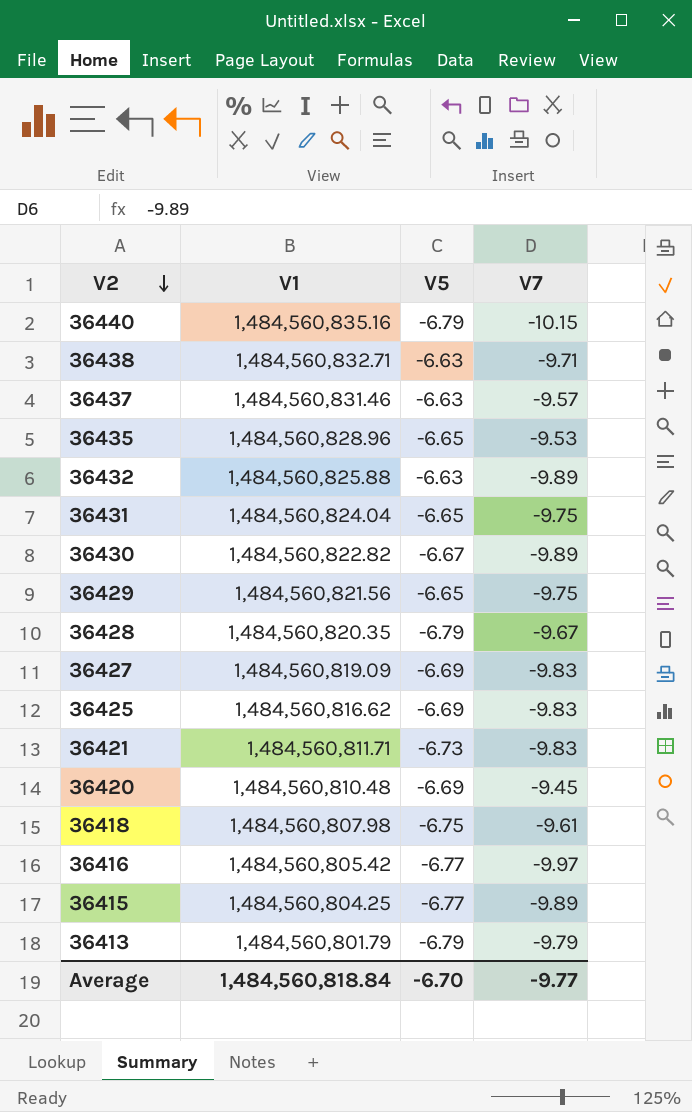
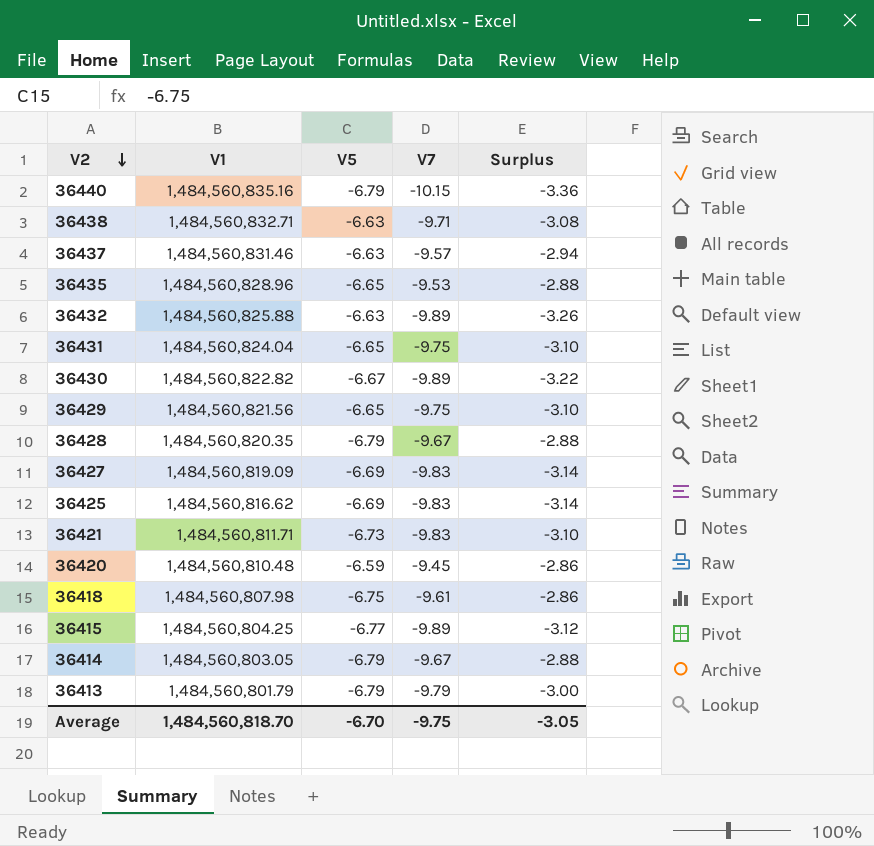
column Surplus | formula: none -> [V7] - [V5]
row 36416: 1,484,560,805.42 | -6.77 | -9.97 -> none
36420 | V5: -6.69 -> -6.59
row 36414: none -> 1,484,560,803.05 | -6.79 | -9.67 | -2.88
Average | V1: 1,484,560,818.84 -> 1,484,560,818.70
Average | V7: -9.77 -> -9.75

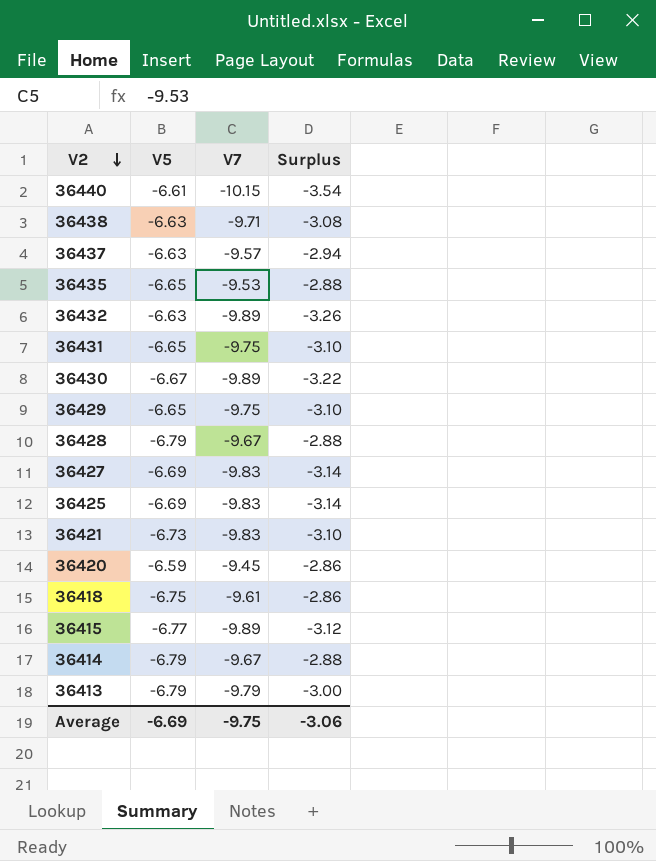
column V1 | position: 2 -> none
36440 | V5: -6.79 -> -6.61
36440 | Surplus: -3.36 -> -3.54
Average | V5: -6.70 -> -6.69
Average | Surplus: -3.05 -> -3.06

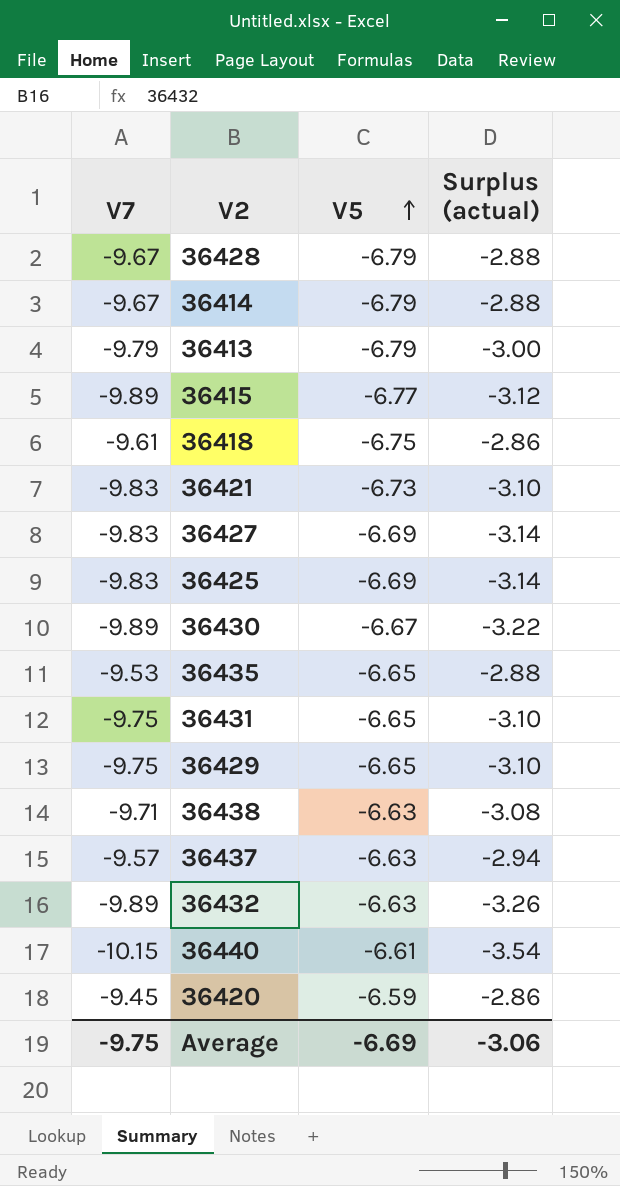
row order: V2 descending -> V5 ascending
column V7 | position: 3 -> 1
column name: Surplus -> Surplus (actual)

